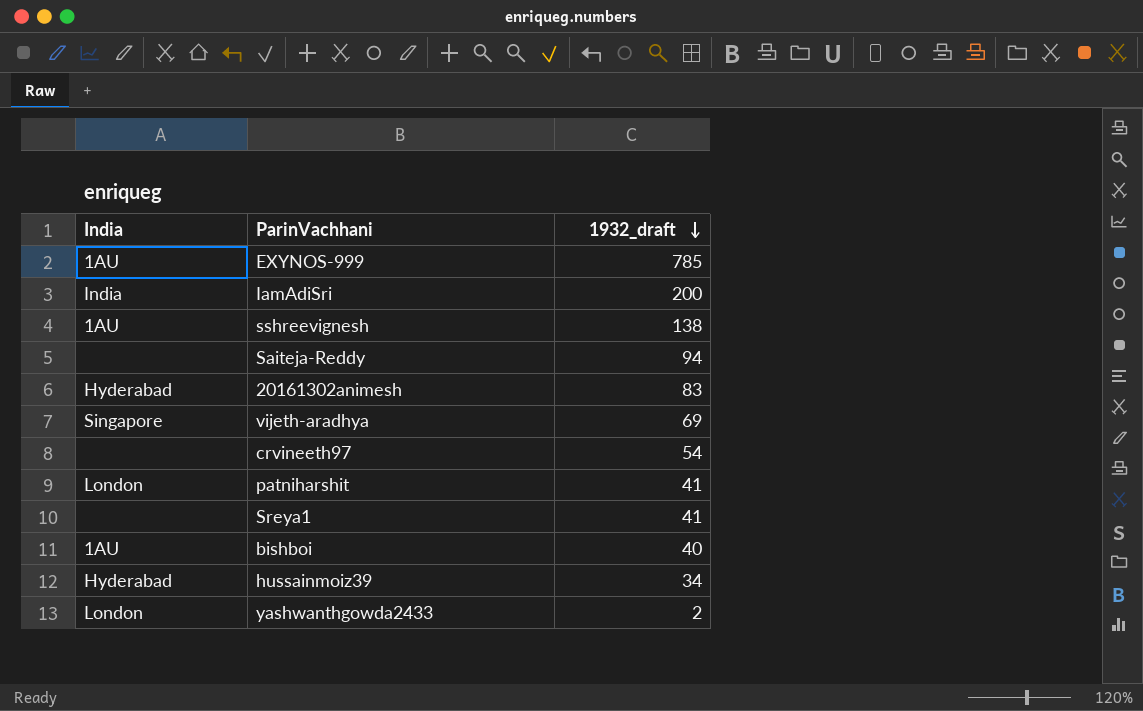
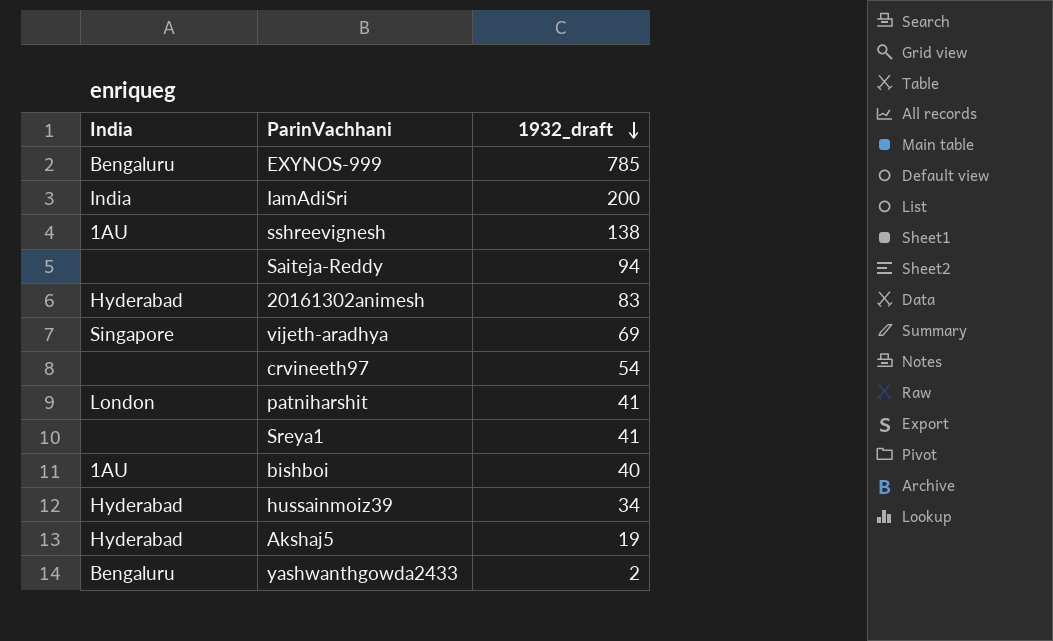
EXYNOS-999 | India: 1AU -> Bengaluru
row Akshaj5: none -> Hyderabad | 19
yashwanthgowda2433 | India: London -> Bengaluru

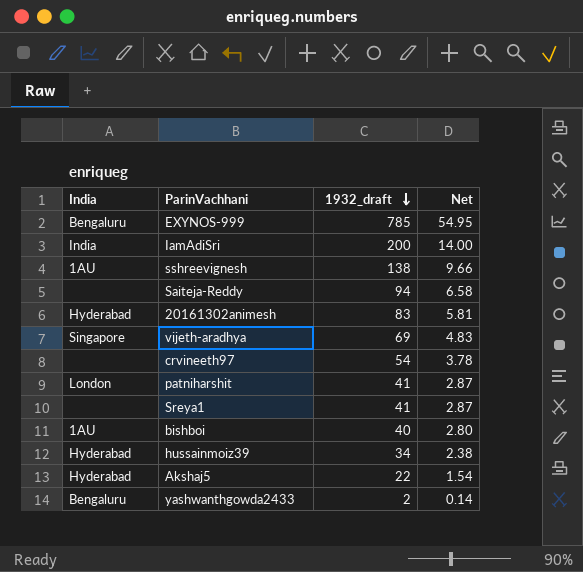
column Net | formula: none -> [1932_draft] * 0.07
Akshaj5 | 1932_draft: 19 -> 22

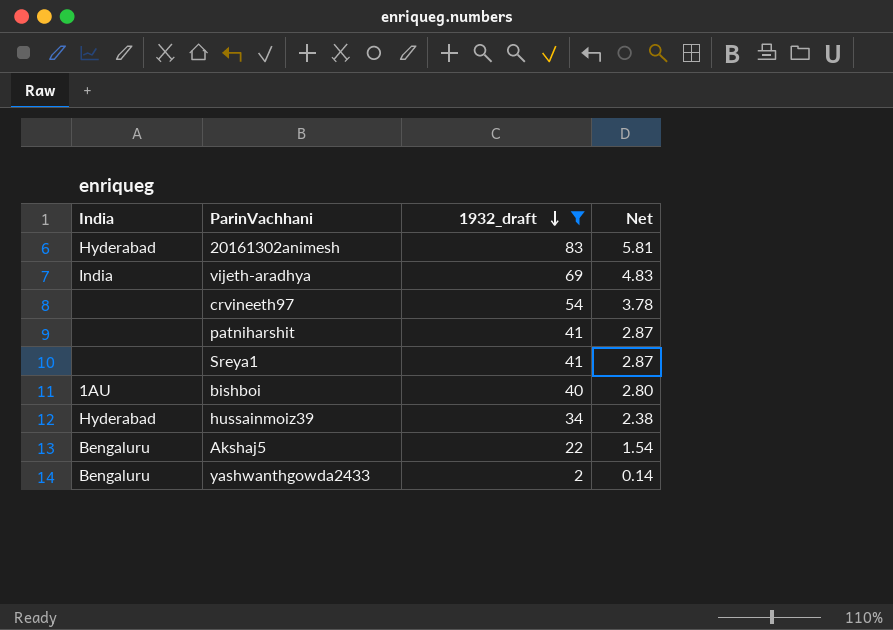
filter: none -> 1932_draft <= 83
vijeth-aradhya | India: Singapore -> India
patniharshit | India: London -> none
Akshaj5 | India: Hyderabad -> Bengaluru

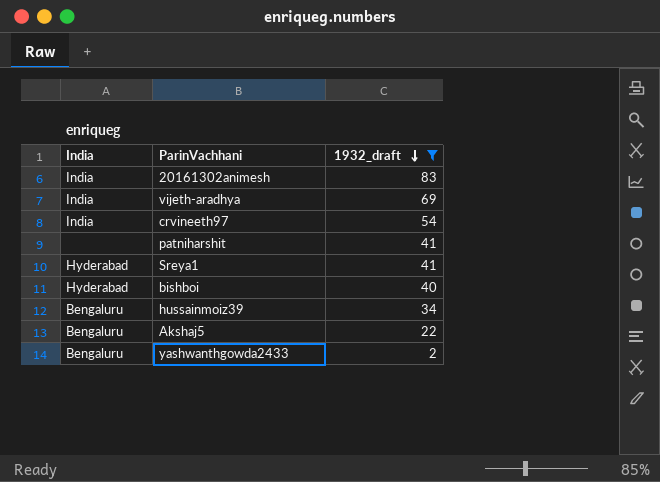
column Net | formula: [1932_draft] * 0.07 -> none
20161302animesh | India: Hyderabad -> India
crvineeth97 | India: none -> India
Sreya1 | India: none -> Hyderabad
bishboi | India: 1AU -> Hyderabad
hussainmoiz39 | India: Hyderabad -> Bengaluru

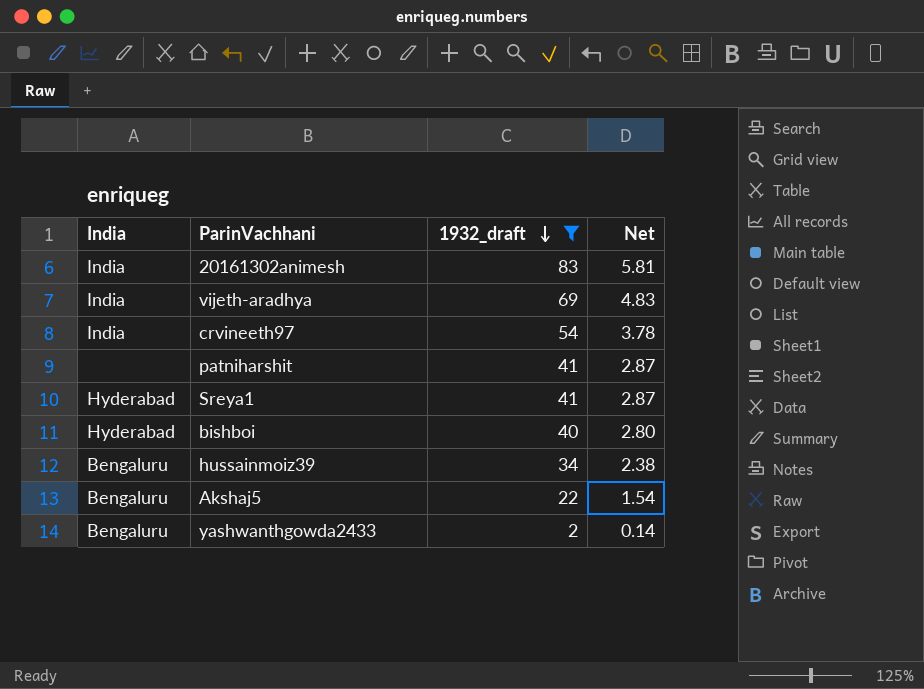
column Net | formula: none -> [1932_draft] * 0.07

